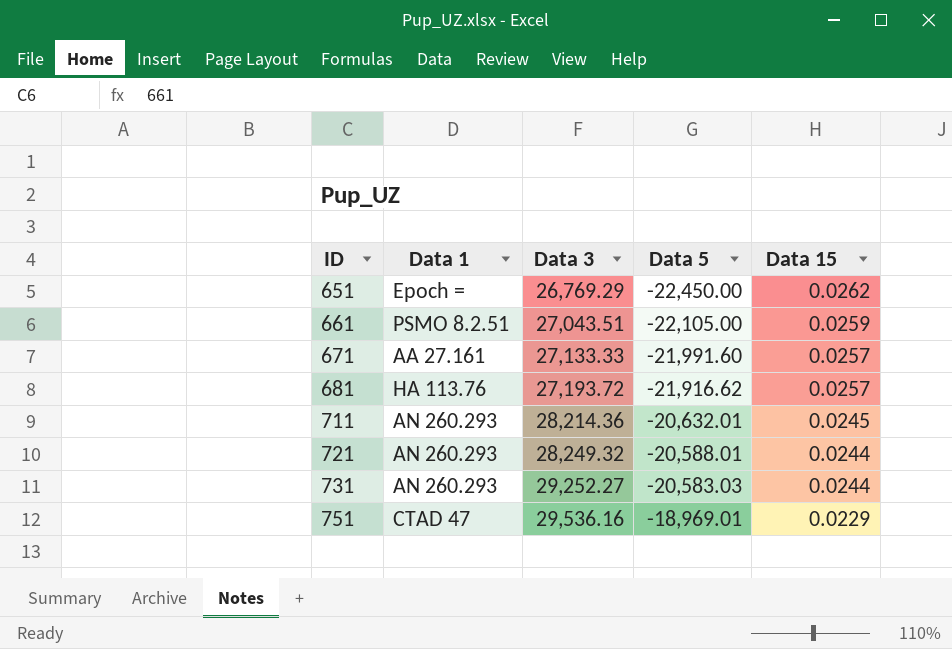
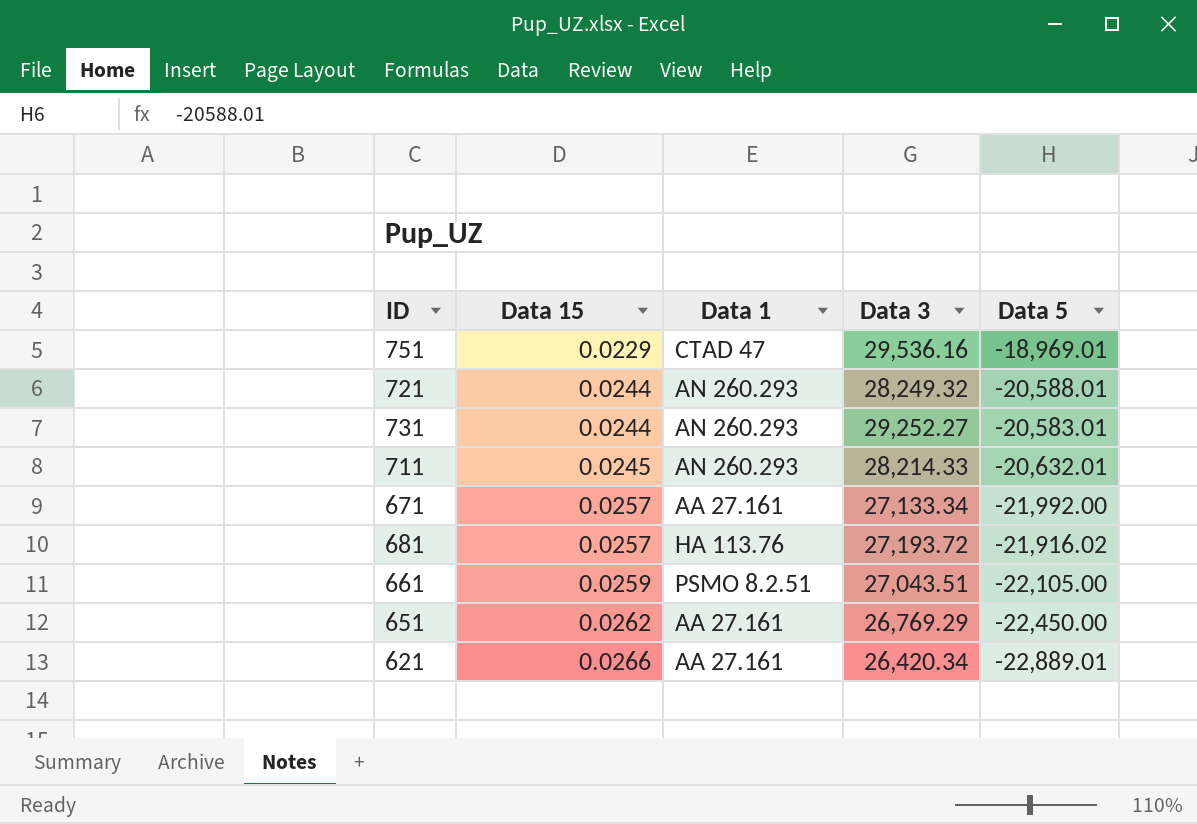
row order: ID ascending -> Data 15 ascending
column Data 15 | position: 5 -> 2
731 | Data 5: -20,583.03 -> -20,583.01
711 | Data 3: 28,214.36 -> 28,214.33
671 | Data 3: 27,133.33 -> 27,133.34
671 | Data 5: -21,991.60 -> -21,992.00
681 | Data 5: -21,916.62 -> -21,916.02
651 | Data 1: Epoch = -> AA 27.161
row 621: none -> 0.0266 | AA 27.161 | 26,420.34 | -22,889.01

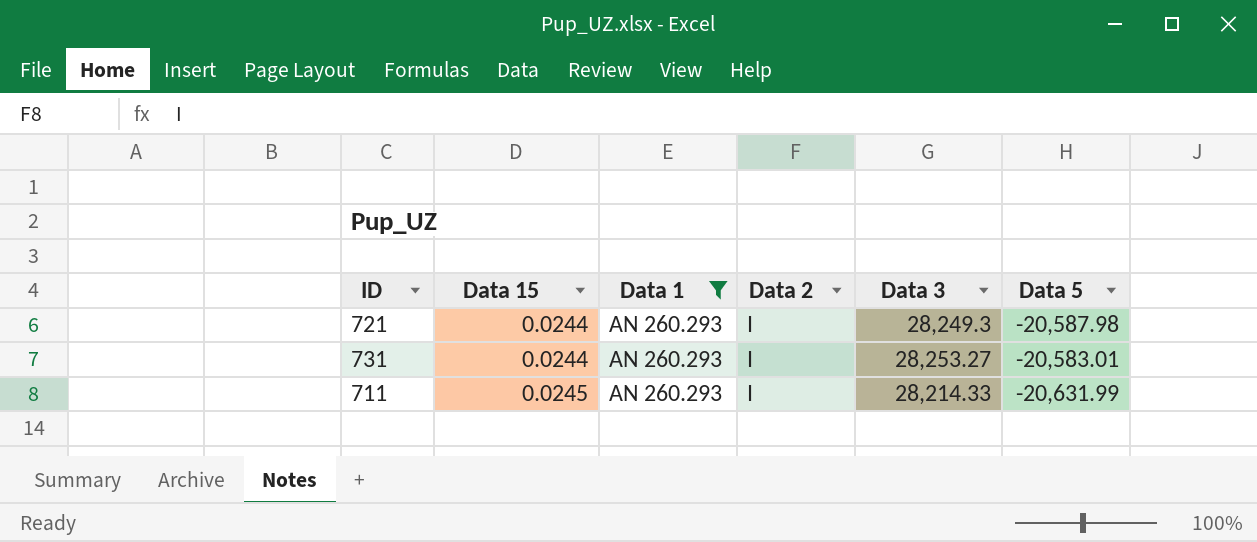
filter: none -> Data 1 = AN 260.293
column Data 2 | position: none -> 4
721 | Data 3: 28,249.32 -> 28,249.3
721 | Data 5: -20,588.01 -> -20,587.98
731 | Data 3: 29,252.27 -> 28,253.27
711 | Data 5: -20,632.01 -> -20,631.99

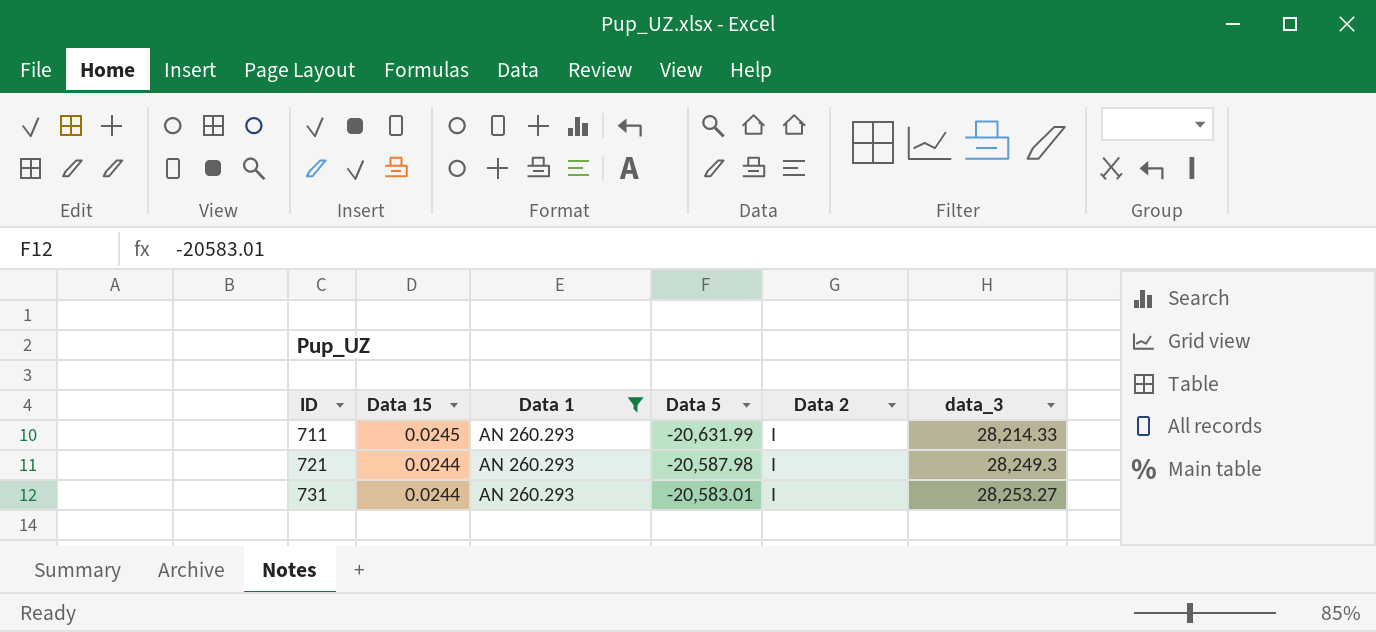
row order: Data 15 ascending -> ID ascending
column Data 5 | position: 6 -> 4
column name: Data 3 -> data_3

